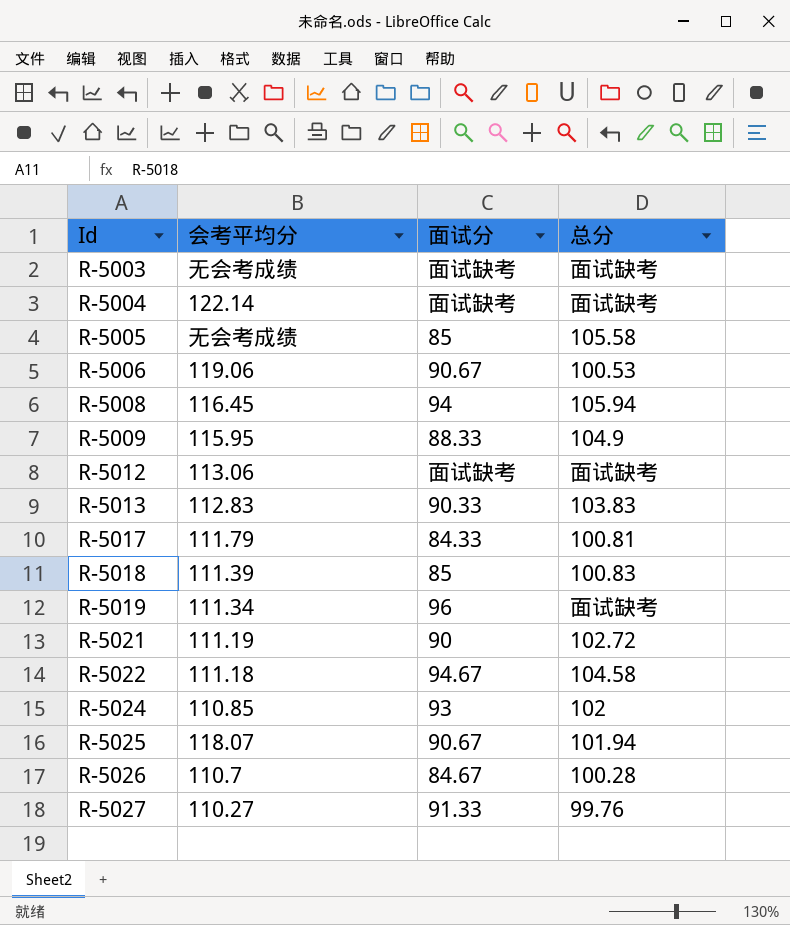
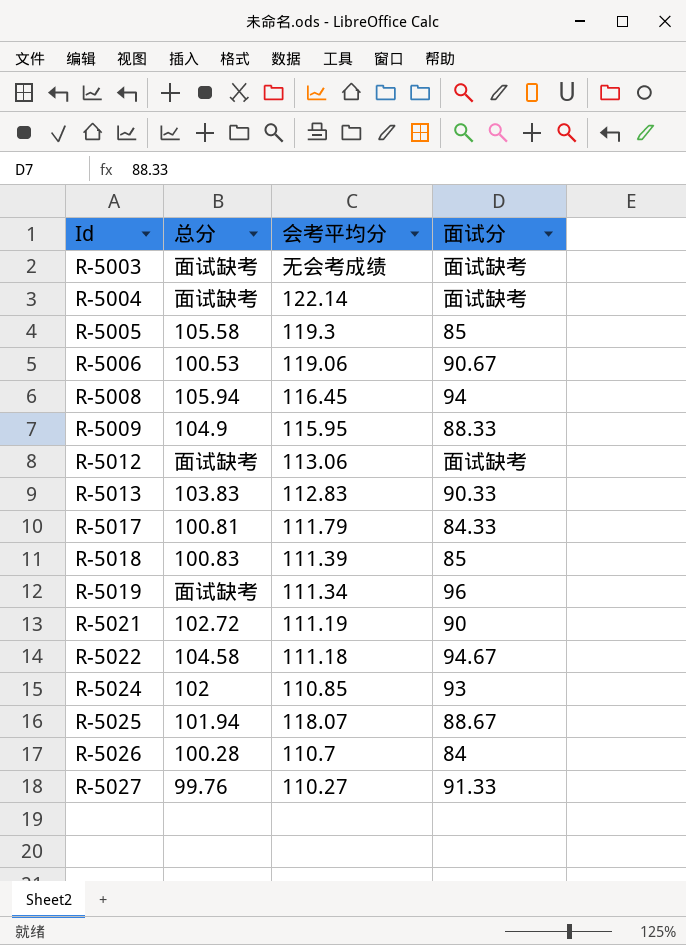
column 总分 | position: 4 -> 2
R-5005 | 会考平均分: 无会考成绩 -> 119.3
R-5025 | 面试分: 90.67 -> 88.67
R-5026 | 面试分: 84.67 -> 84

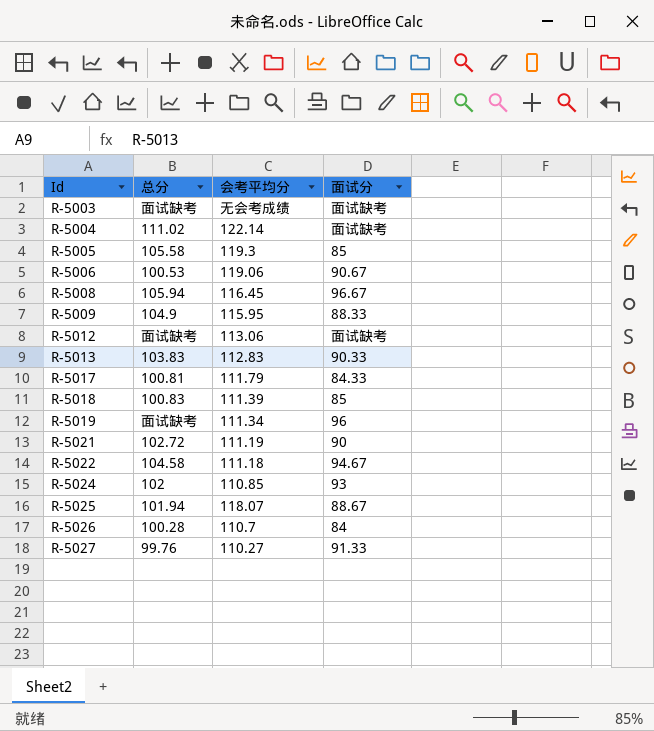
R-5004 | 总分: 面试缺考 -> 111.02
R-5008 | 面试分: 94 -> 96.67

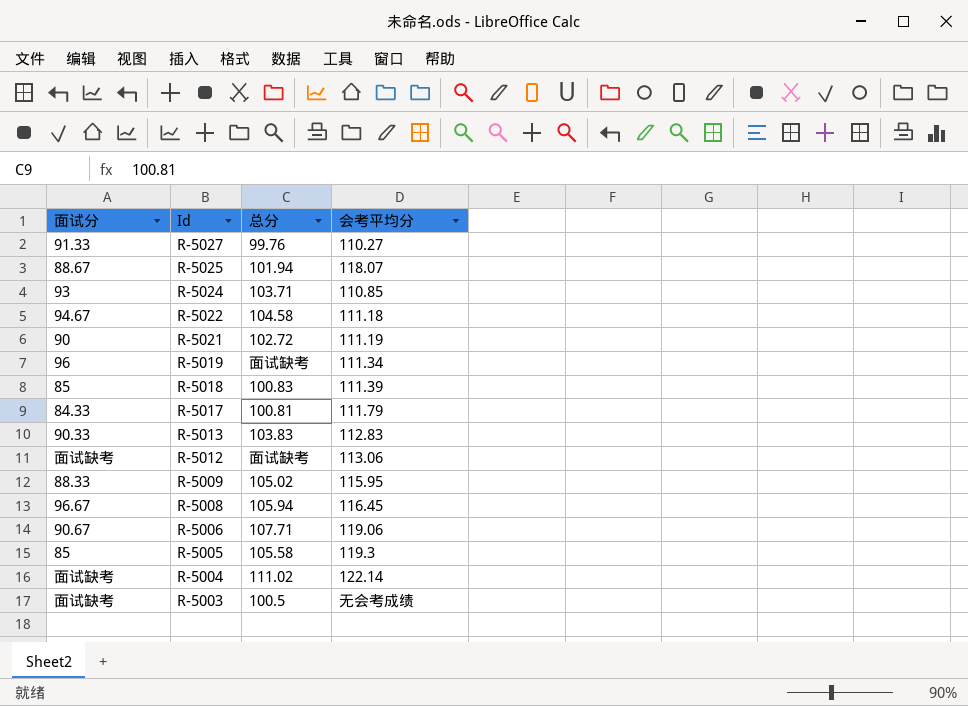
row order: Id ascending -> Id descending
column 面试分 | position: 4 -> 1
row R-5026: 100.28 | 110.7 | 84 -> none
R-5024 | 总分: 102 -> 103.71
R-5009 | 总分: 104.9 -> 105.02
R-5006 | 总分: 100.53 -> 107.71
R-5003 | 总分: 面试缺考 -> 100.5

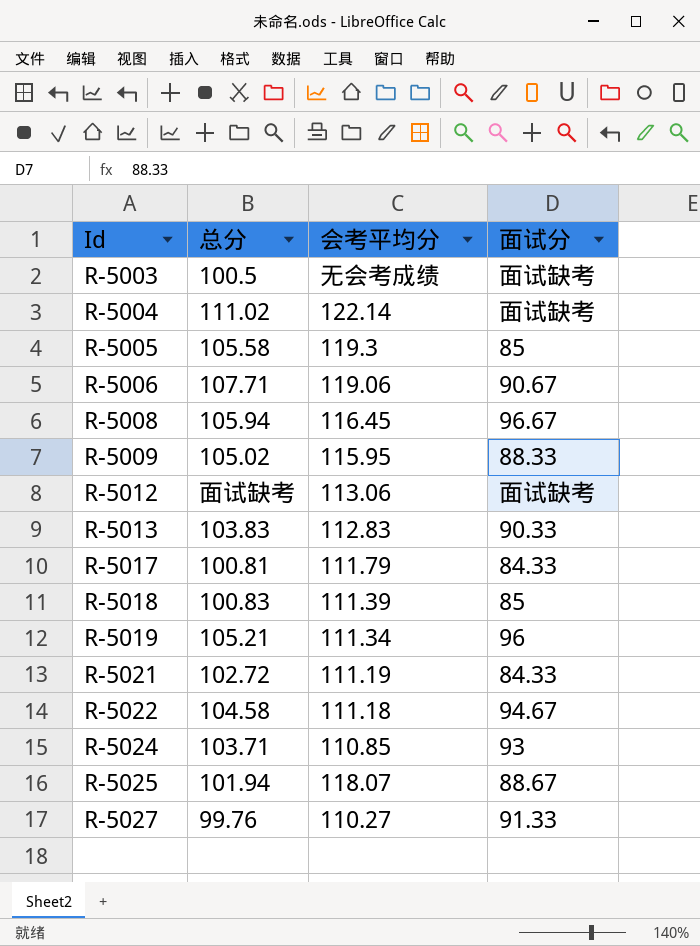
row order: Id descending -> Id ascending
column 面试分 | position: 1 -> 4
R-5019 | 总分: 面试缺考 -> 105.21
R-5021 | 面试分: 90 -> 84.33

